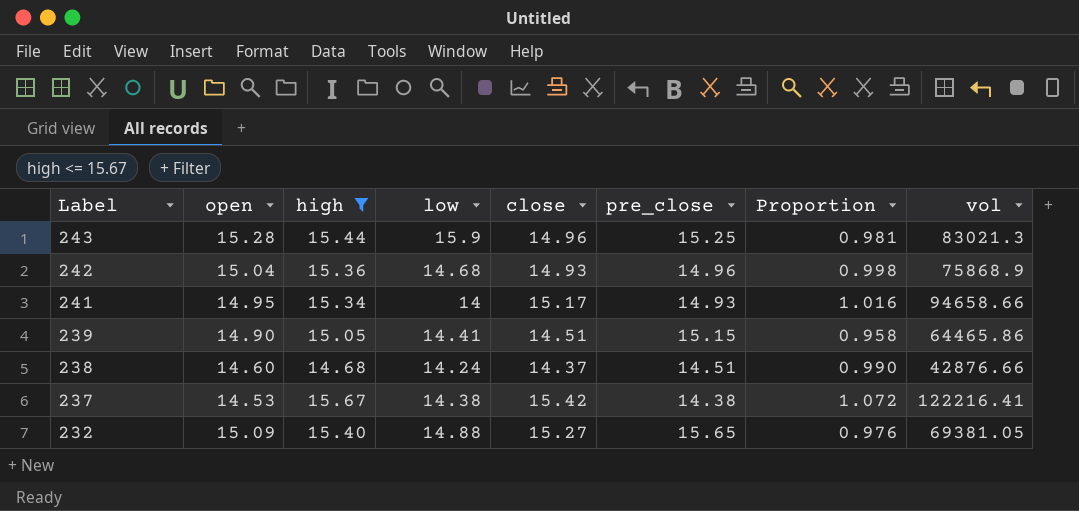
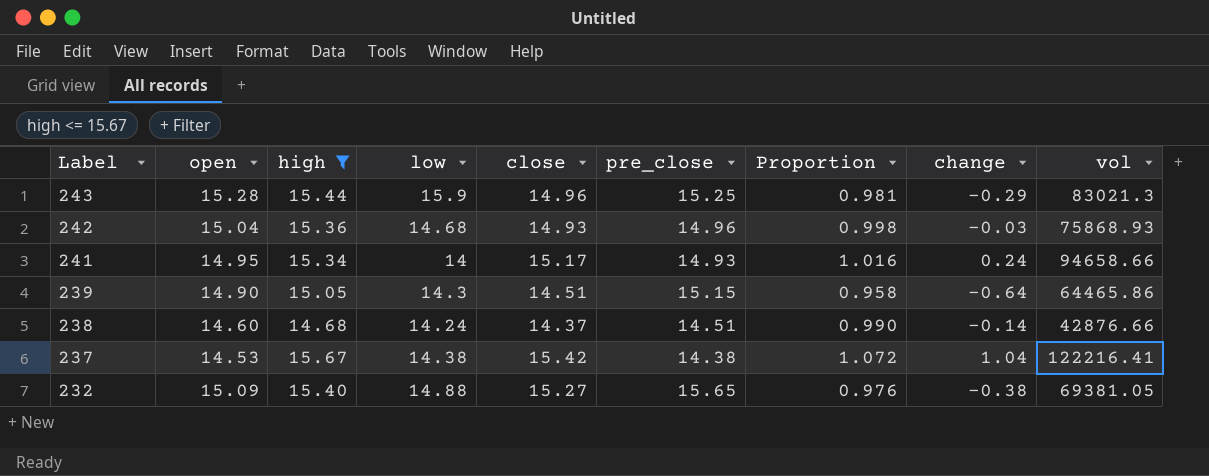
column change | formula: none -> [close] - [pre_close]
242 | vol: 75868.9 -> 75868.93
239 | low: 14.41 -> 14.3

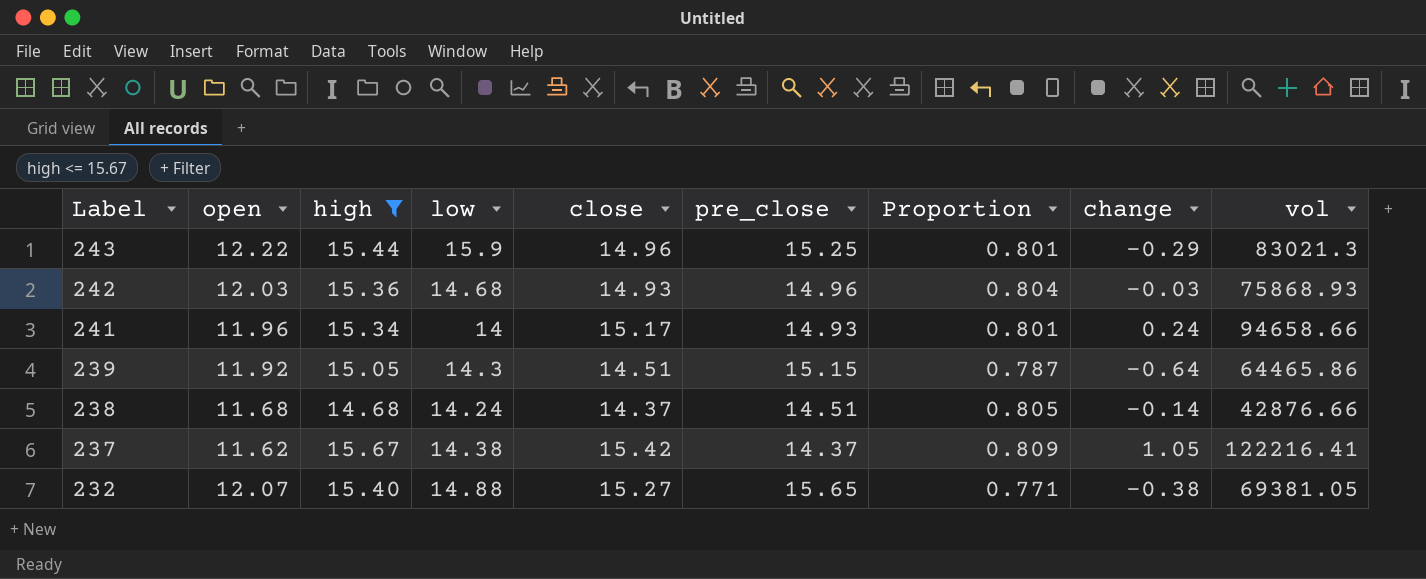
column Proportion | formula: [close] / [pre_close] -> [open] / [pre_close]
243 | open: 15.28 -> 12.22
242 | open: 15.04 -> 12.03
241 | open: 14.95 -> 11.96
239 | open: 14.90 -> 11.92
238 | open: 14.60 -> 11.68
237 | open: 14.53 -> 11.62
237 | pre_close: 14.38 -> 14.37
237 | change: 1.04 -> 1.05
232 | open: 15.09 -> 12.07

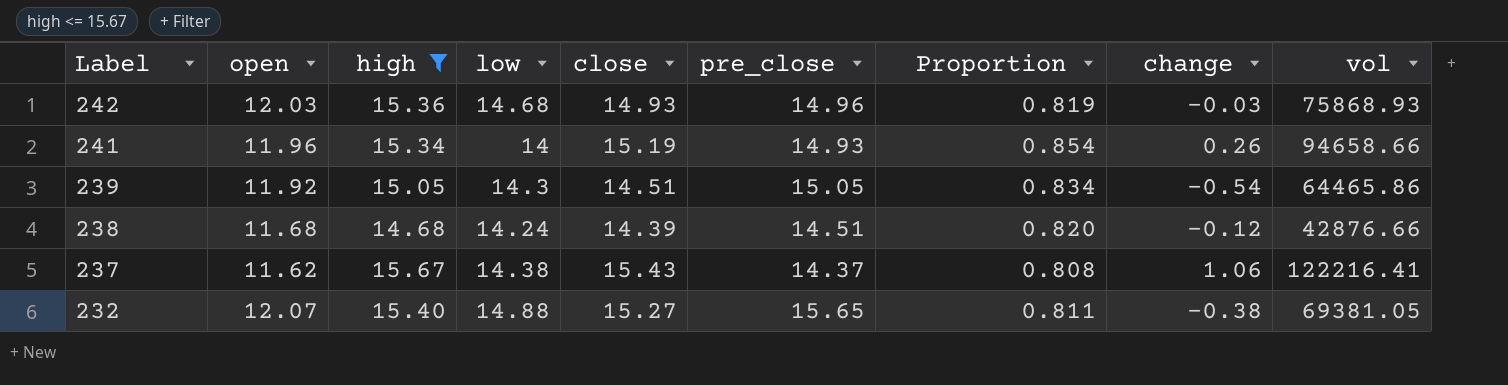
column Proportion | formula: [open] / [pre_close] -> [open] / [low]
row 243: 12.22 | 15.44 | 15.9 | 14.96 | 15.25 | 0.801 | -0.29 | 83021.3 -> none
241 | close: 15.17 -> 15.19
241 | change: 0.24 -> 0.26
239 | pre_close: 15.15 -> 15.05
239 | change: -0.64 -> -0.54
238 | close: 14.37 -> 14.39
238 | change: -0.14 -> -0.12
237 | close: 15.42 -> 15.43
237 | change: 1.05 -> 1.06

